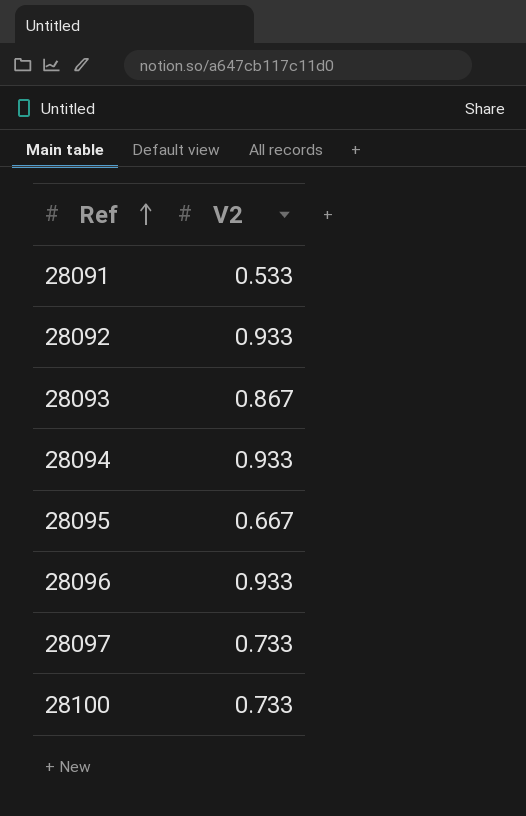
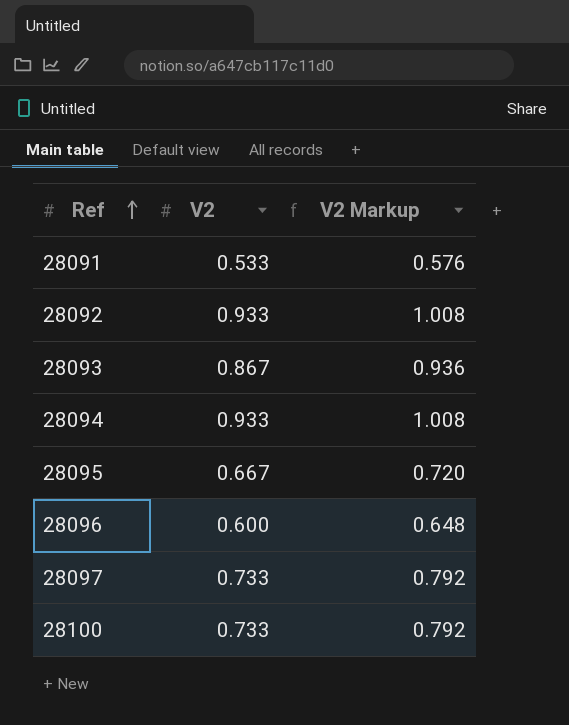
column V2 Markup | formula: none -> [V2] * 1.08
28096 | V2: 0.933 -> 0.600

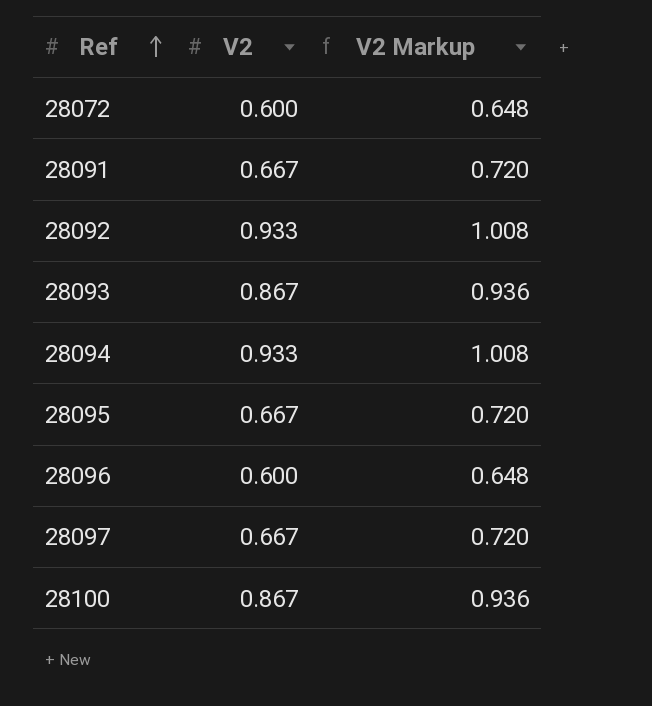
row 28072: none -> 0.600 | 0.648
28091 | V2: 0.533 -> 0.667
28091 | V2 Markup: 0.576 -> 0.720
28097 | V2: 0.733 -> 0.667
28097 | V2 Markup: 0.792 -> 0.720
28100 | V2: 0.733 -> 0.867
28100 | V2 Markup: 0.792 -> 0.936

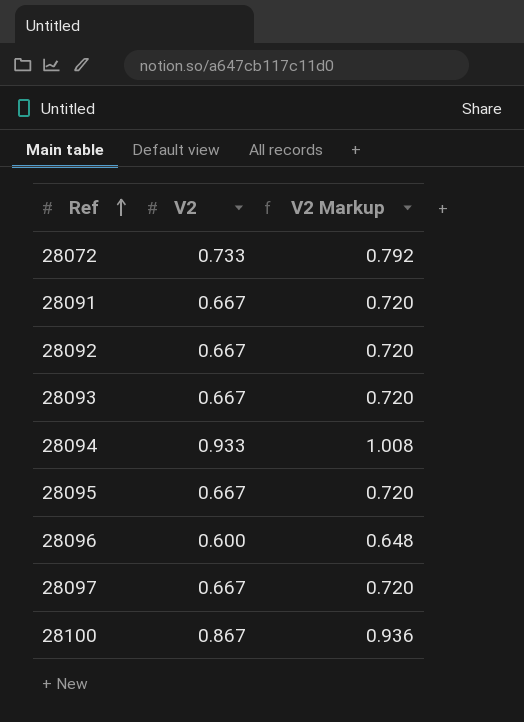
28072 | V2: 0.600 -> 0.733
28072 | V2 Markup: 0.648 -> 0.792
28092 | V2: 0.933 -> 0.667
28092 | V2 Markup: 1.008 -> 0.720
28093 | V2: 0.867 -> 0.667
28093 | V2 Markup: 0.936 -> 0.720

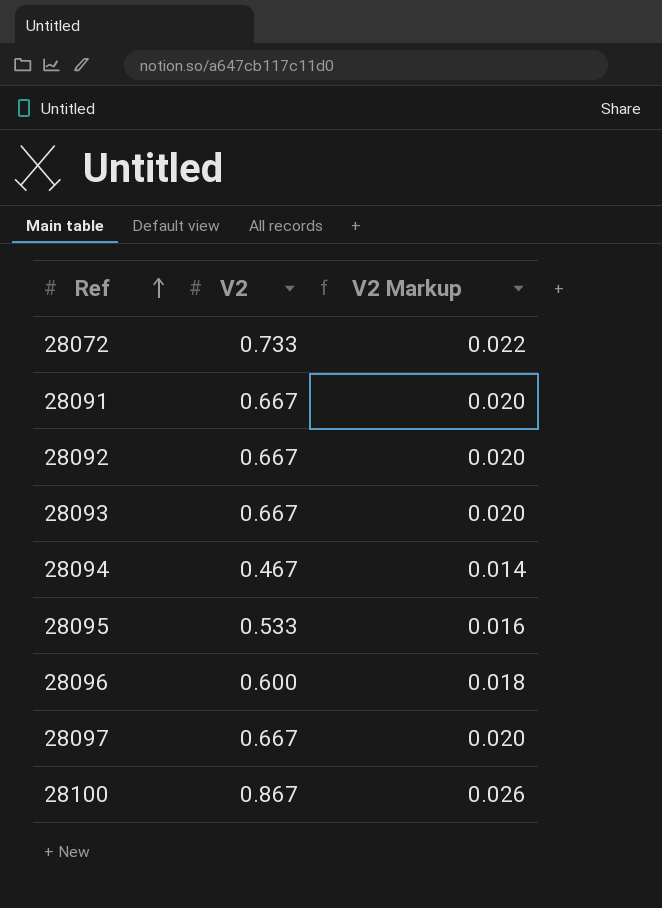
column V2 Markup | formula: [V2] * 1.08 -> [V2] * 0.03
28094 | V2: 0.933 -> 0.467
28095 | V2: 0.667 -> 0.533

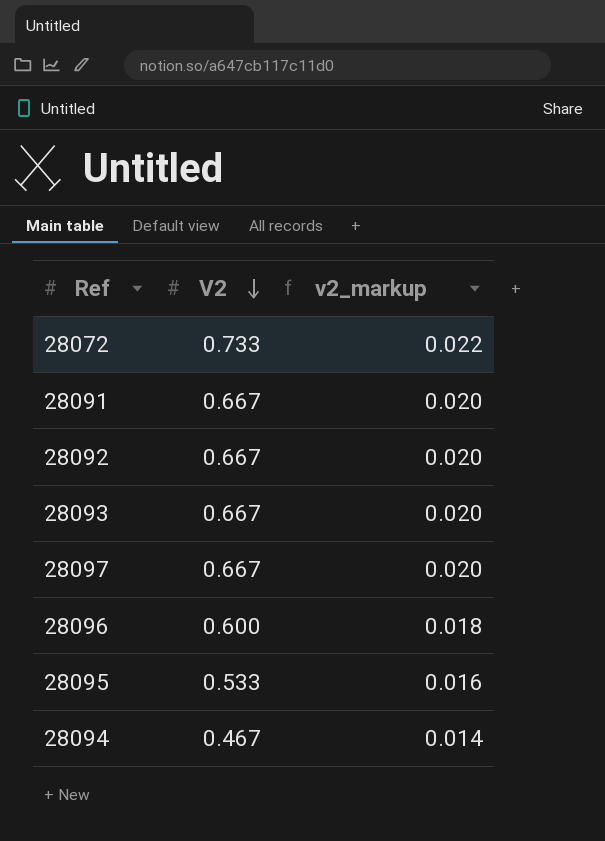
row order: Ref ascending -> V2 descending
column name: V2 Markup -> v2_markup
row 28100: 0.867 | 0.026 -> none

